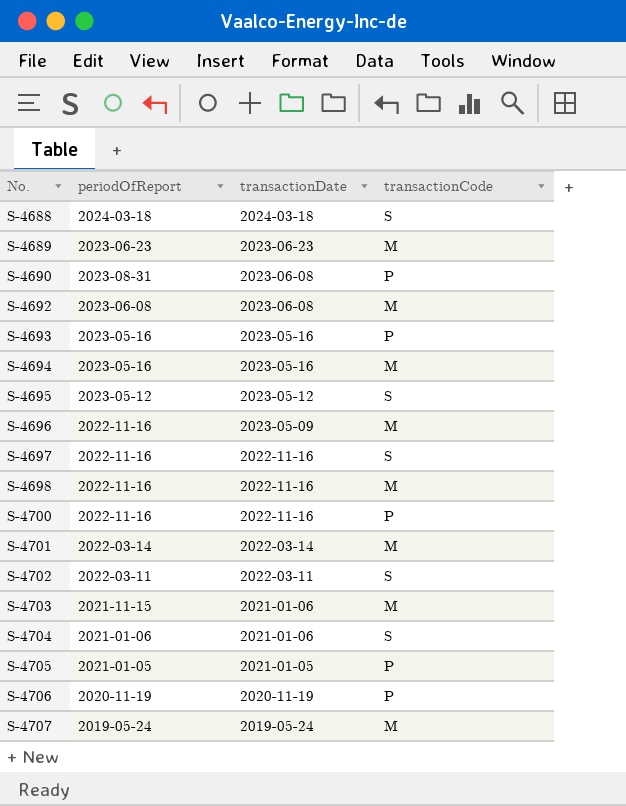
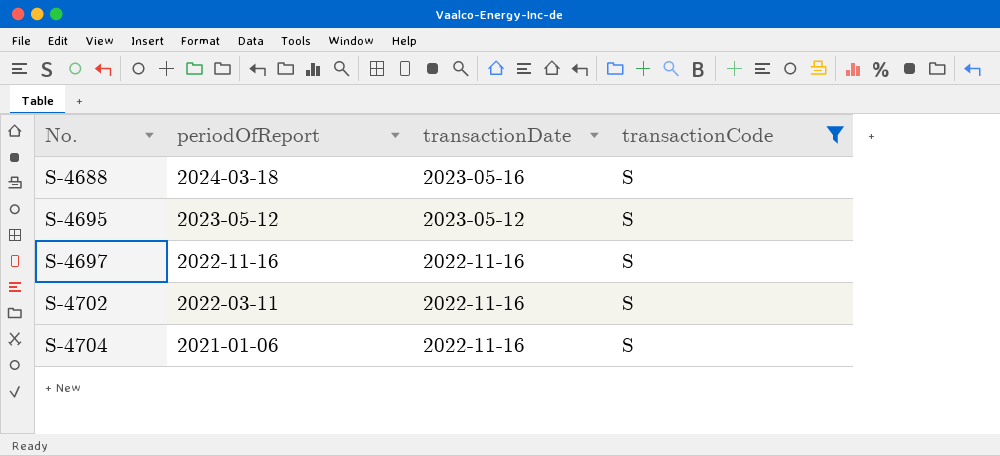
filter: none -> transactionCode = S
S-4688 | transactionDate: 2024-03-18 -> 2023-05-16
S-4702 | transactionDate: 2022-03-11 -> 2022-11-16
S-4704 | transactionDate: 2021-01-06 -> 2022-11-16

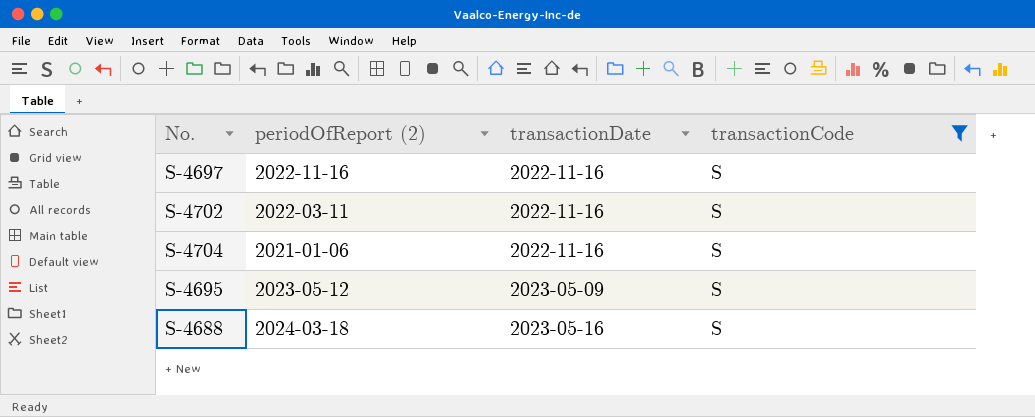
row order: No. ascending -> transactionDate ascending
column name: periodOfReport -> periodOfReport (2)
S-4695 | transactionDate: 2023-05-12 -> 2023-05-09

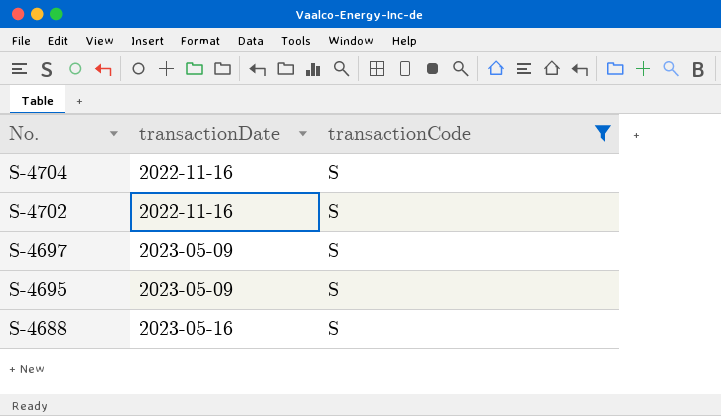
row order: transactionDate ascending -> No. descending
column periodOfReport (2) | position: 2 -> none
S-4697 | transactionDate: 2022-11-16 -> 2023-05-09

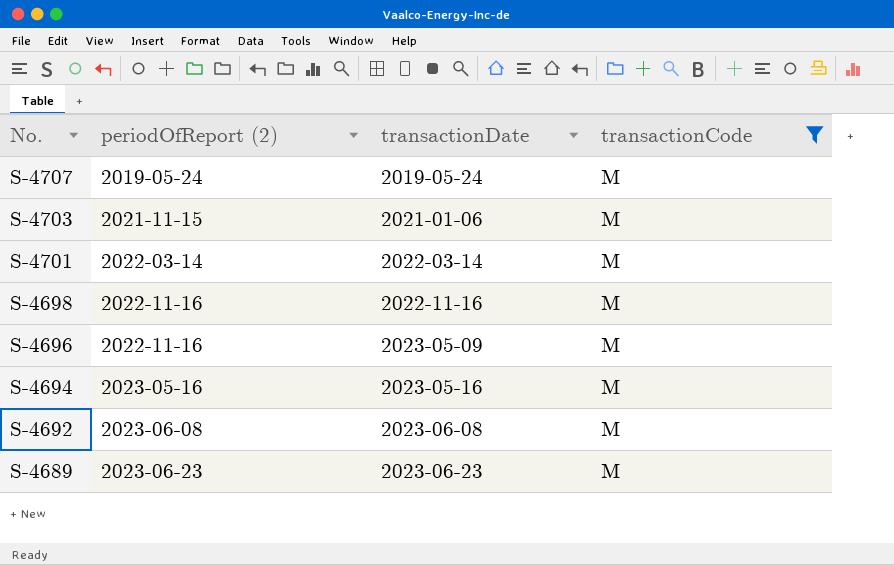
filter: transactionCode = S -> transactionCode = M
column periodOfReport (2) | position: none -> 2

